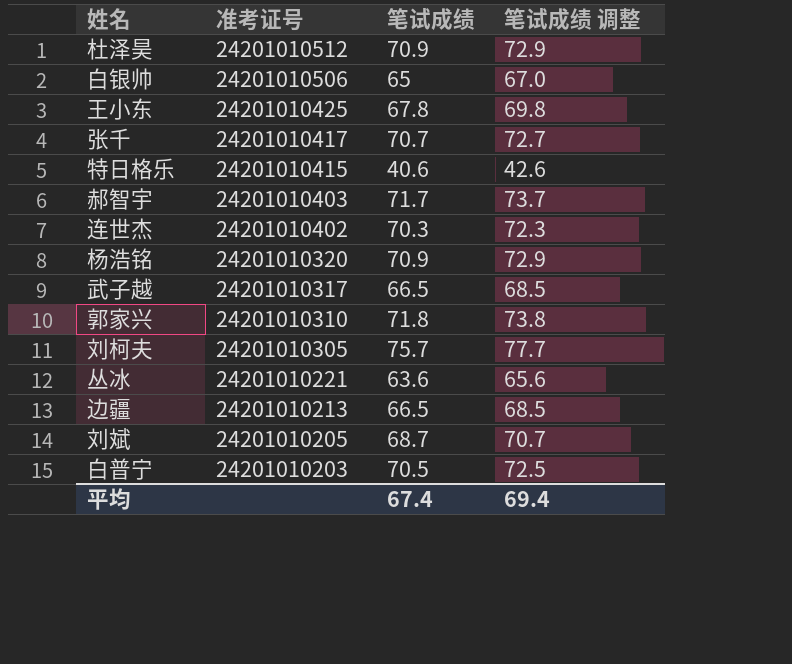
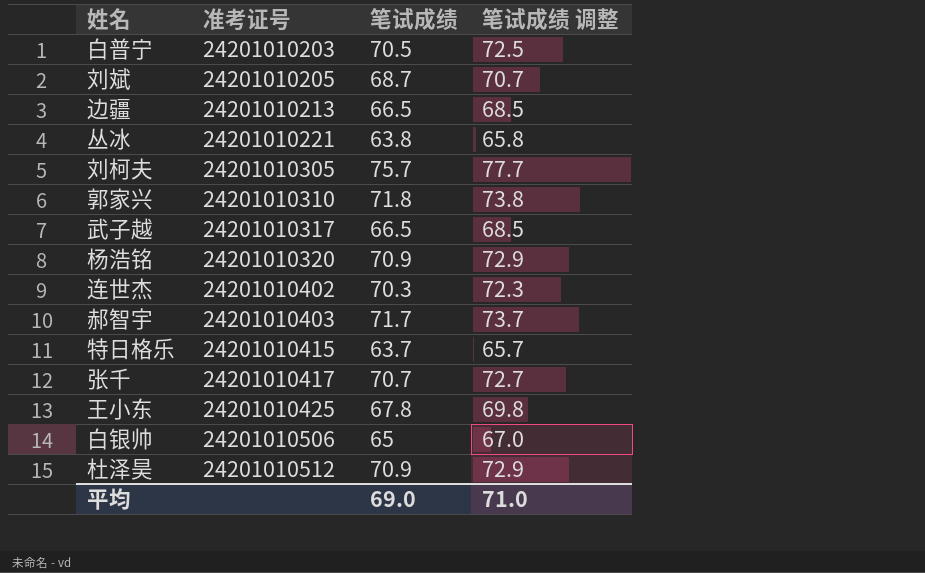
row order: 准考证号 descending -> 准考证号 ascending
丛冰 | 笔试成绩: 63.6 -> 63.8
丛冰 | 笔试成绩 调整: 65.6 -> 65.8
特日格乐 | 笔试成绩: 40.6 -> 63.7
特日格乐 | 笔试成绩 调整: 42.6 -> 65.7
平均 | 笔试成绩: 67.4 -> 69.0
平均 | 笔试成绩 调整: 69.4 -> 71.0

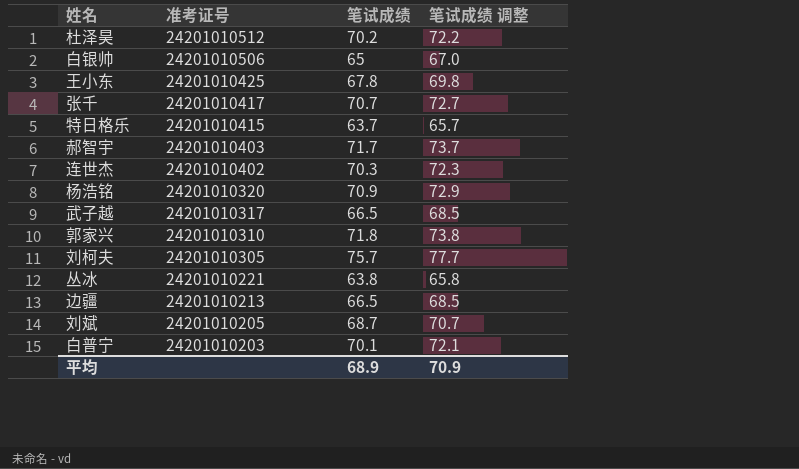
row order: 准考证号 ascending -> 准考证号 descending
杜泽昊 | 笔试成绩: 70.9 -> 70.2
杜泽昊 | 笔试成绩 调整: 72.9 -> 72.2
白普宁 | 笔试成绩: 70.5 -> 70.1
白普宁 | 笔试成绩 调整: 72.5 -> 72.1
平均 | 笔试成绩: 69.0 -> 68.9
平均 | 笔试成绩 调整: 71.0 -> 70.9

